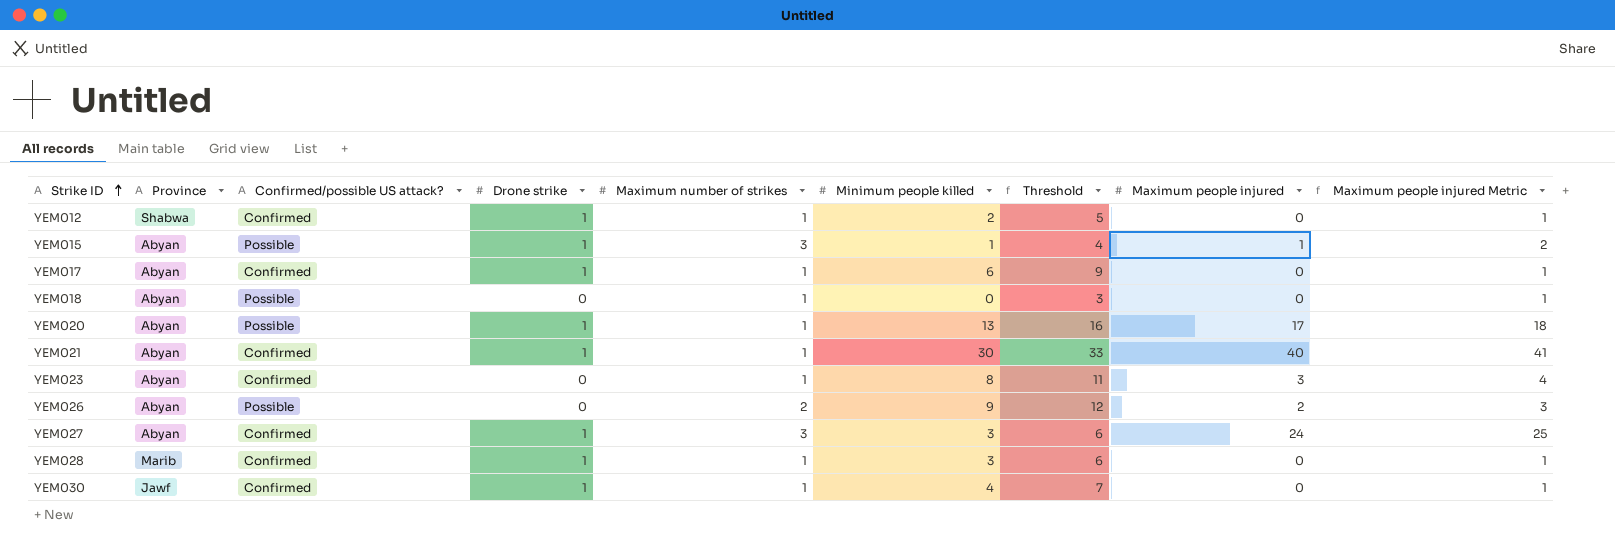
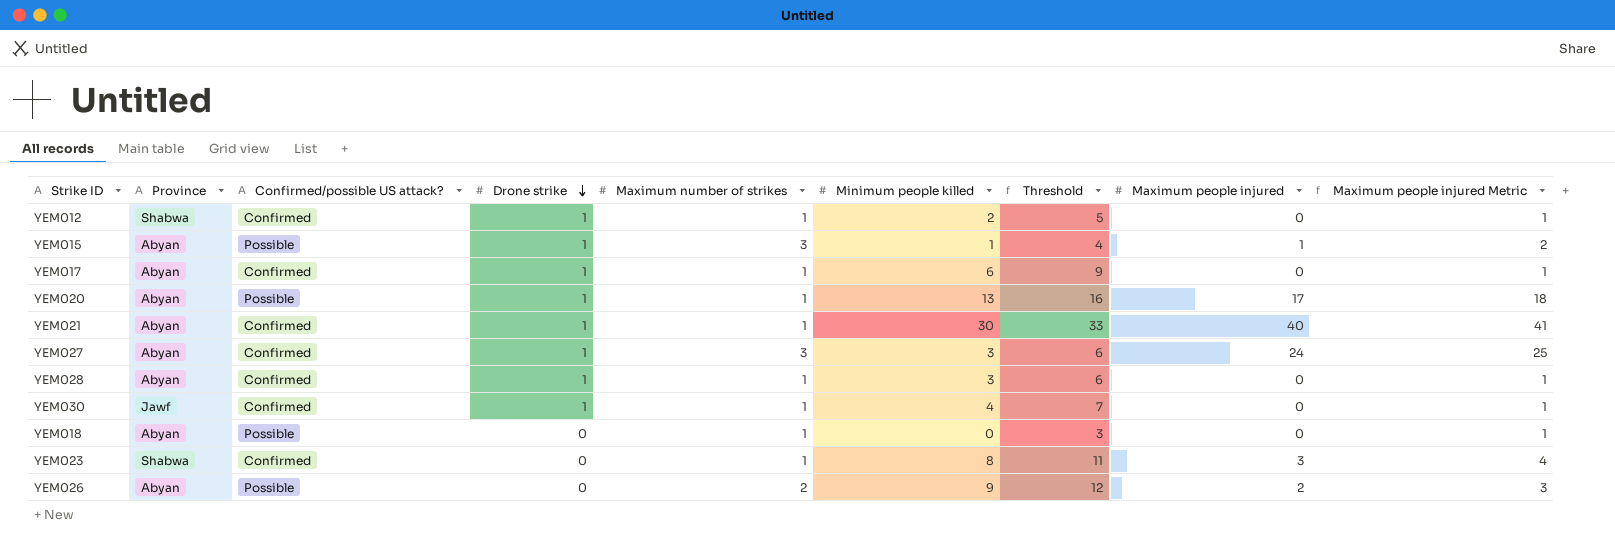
row order: Strike ID ascending -> Drone strike descending
YEM028 | Province: Marib -> Abyan
YEM023 | Province: Abyan -> Shabwa

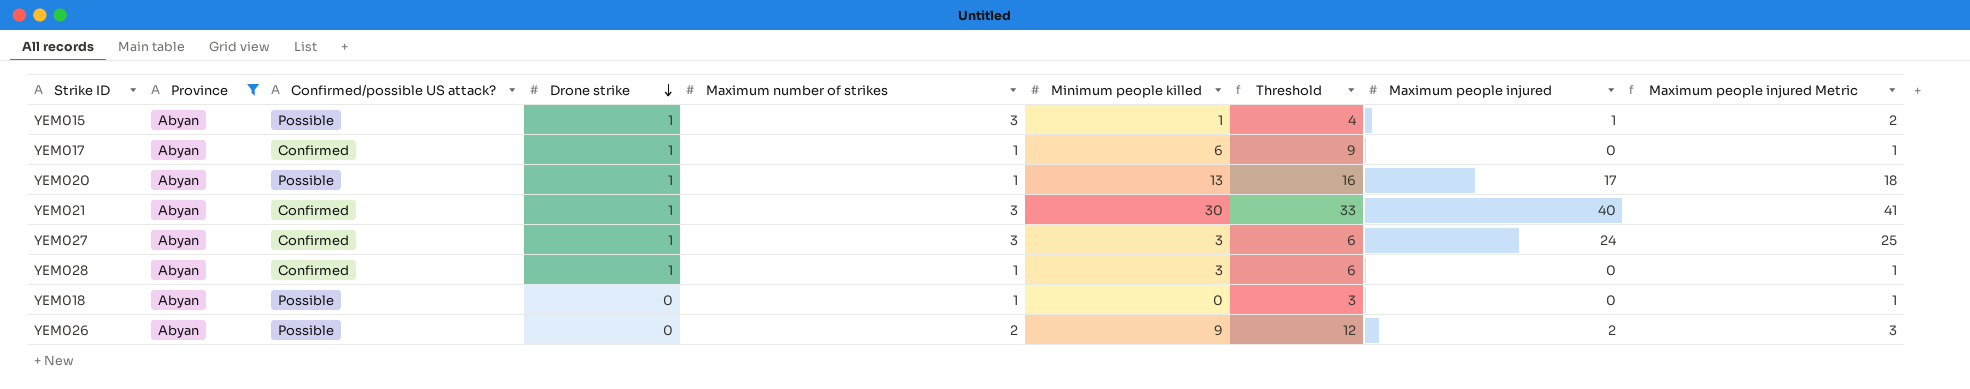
filter: none -> Province = Abyan
YEM021 | Maximum number of strikes: 1 -> 3

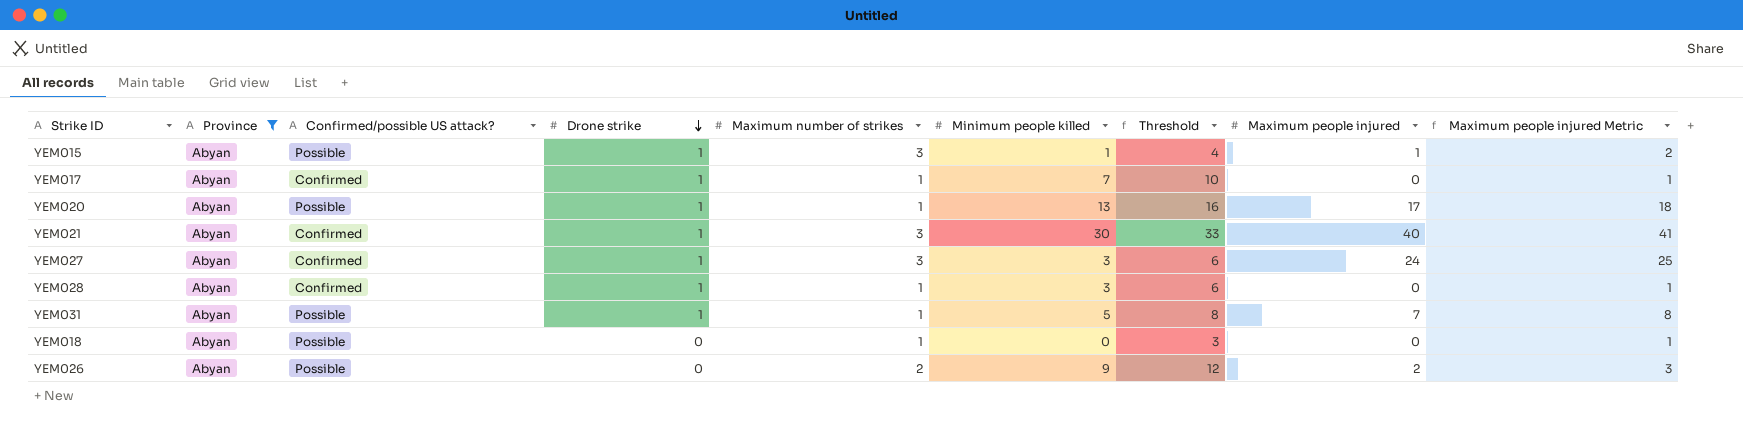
YEM017 | Minimum people killed: 6 -> 7
YEM017 | Threshold: 9 -> 10
row YEM031: none -> Abyan | Possible | 1 | 1 | 5 | 8 | 7 | 8

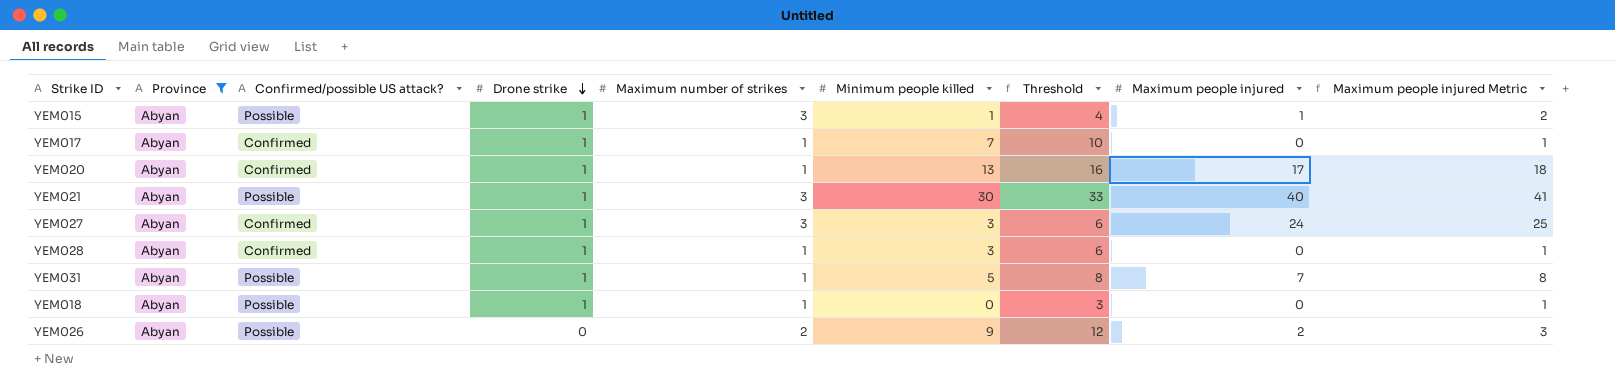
YEM020 | Confirmed/possible US attack?: Possible -> Confirmed
YEM021 | Confirmed/possible US attack?: Confirmed -> Possible
YEM018 | Drone strike: 0 -> 1

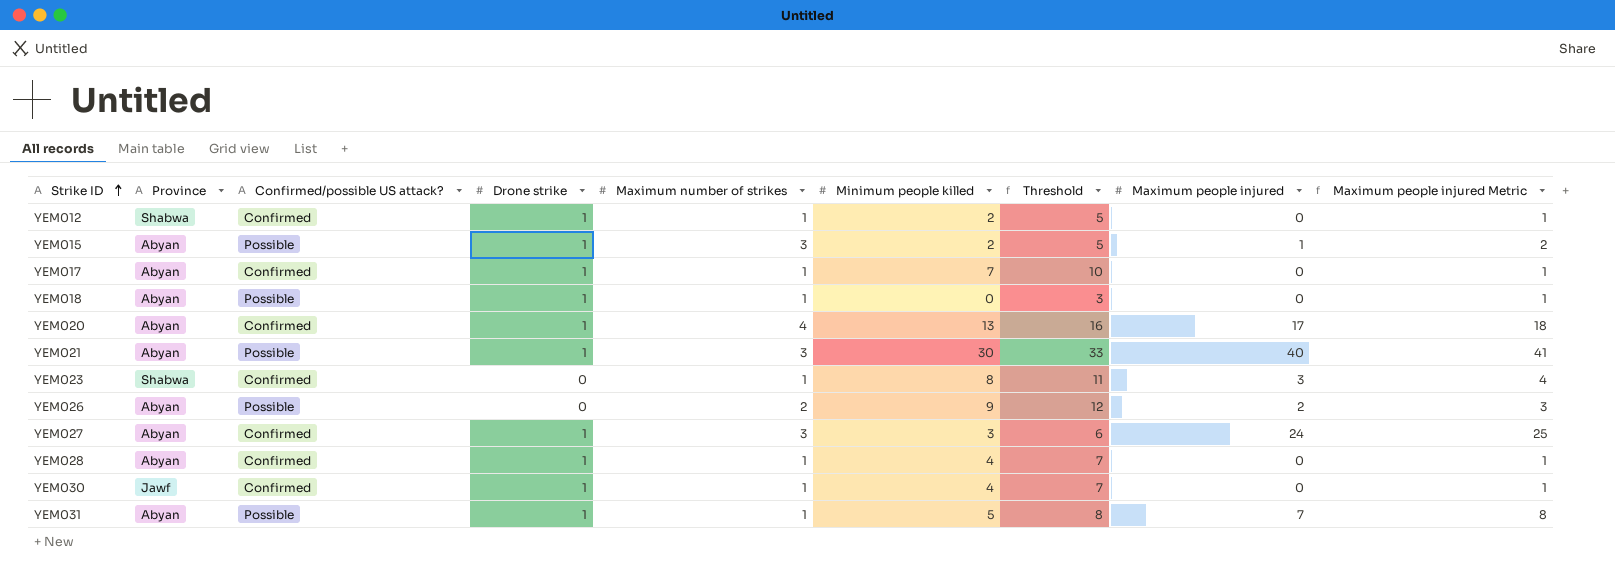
filter: Province = Abyan -> none
row order: Drone strike descending -> Strike ID ascending
YEM015 | Minimum people killed: 1 -> 2
YEM015 | Threshold: 4 -> 5
YEM020 | Maximum number of strikes: 1 -> 4
YEM028 | Minimum people killed: 3 -> 4
YEM028 | Threshold: 6 -> 7

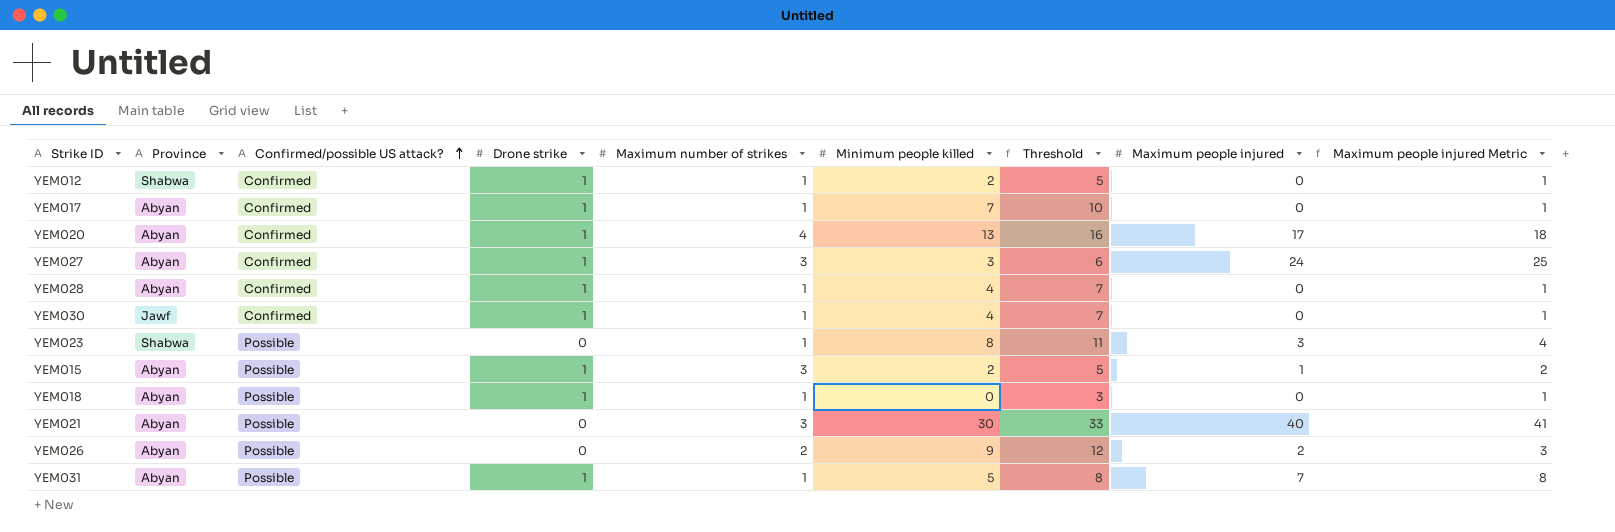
row order: Strike ID ascending -> Confirmed/possible US attack? ascending
YEM023 | Confirmed/possible US attack?: Confirmed -> Possible
YEM021 | Drone strike: 1 -> 0

